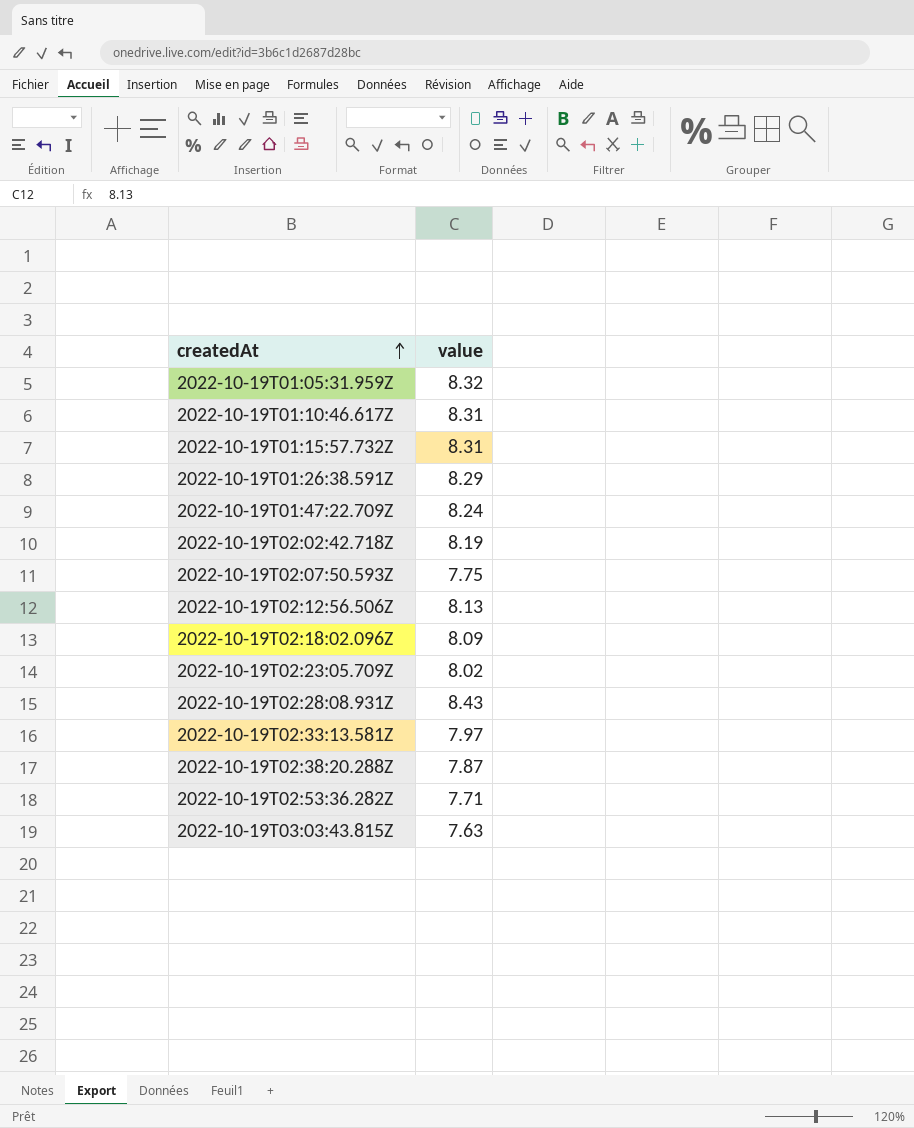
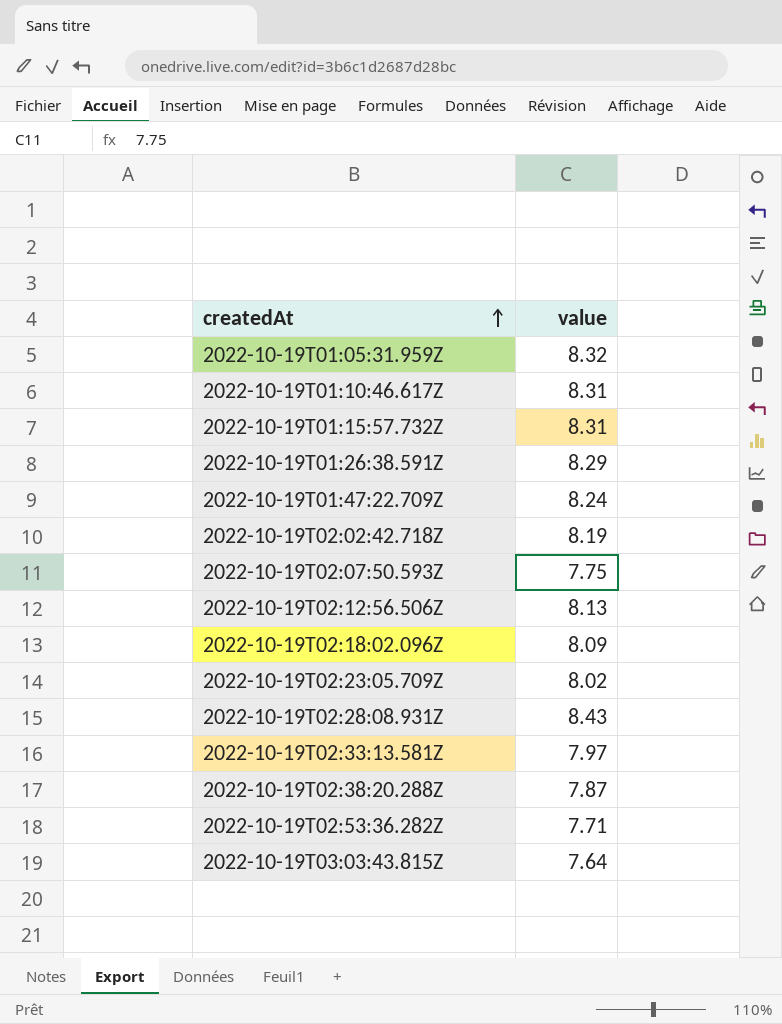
2022-10-19T03:03:43.815Z | value: 7.63 -> 7.64

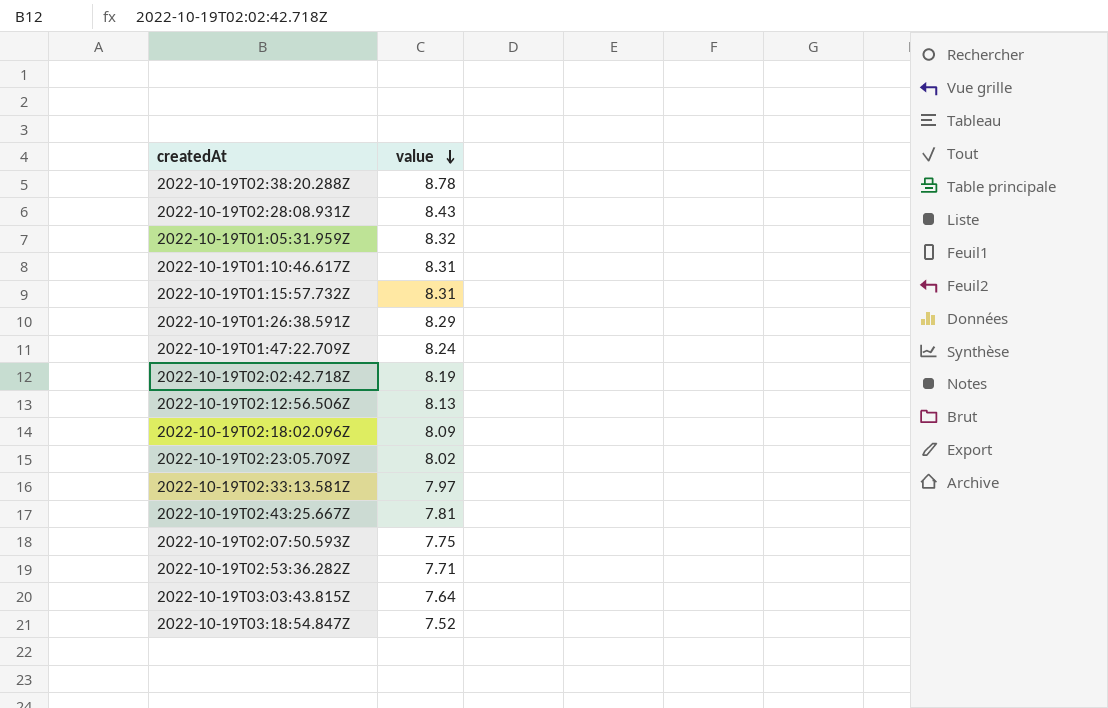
row order: createdAt ascending -> value descending
2022-10-19T02:38:20.288Z | value: 7.87 -> 8.78
row 2022-10-19T02:43:25.667Z: none -> 7.81
row 2022-10-19T03:18:54.847Z: none -> 7.52

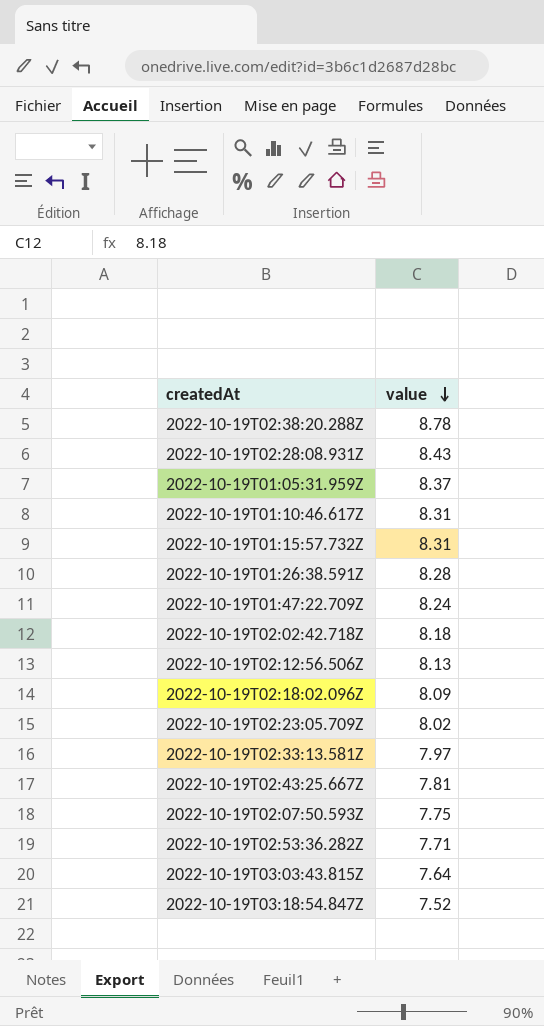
2022-10-19T01:05:31.959Z | value: 8.32 -> 8.37
2022-10-19T01:26:38.591Z | value: 8.29 -> 8.28
2022-10-19T02:02:42.718Z | value: 8.19 -> 8.18

